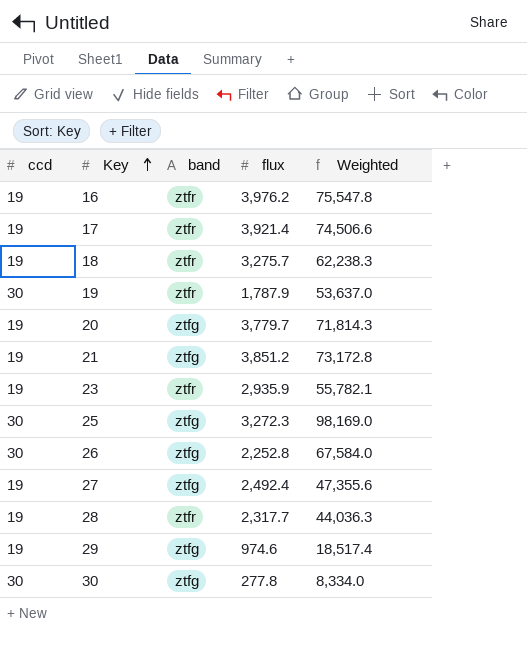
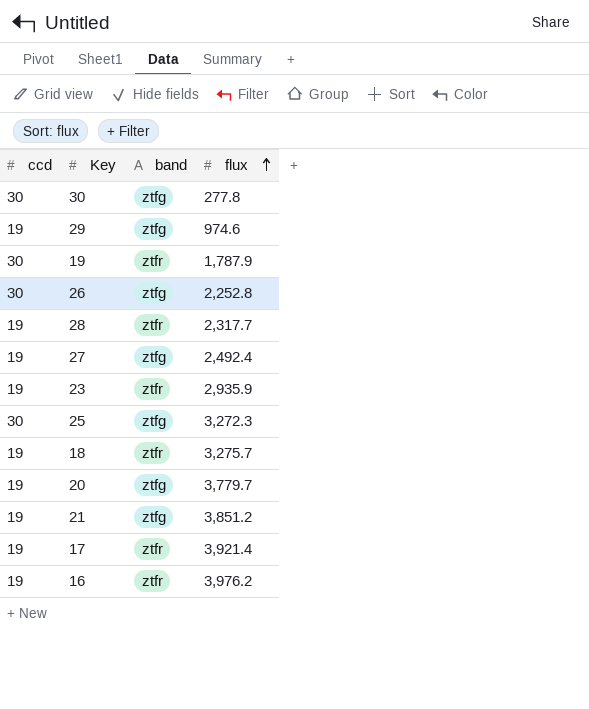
row order: Key ascending -> flux ascending
column Weighted | formula: [ccd] * [flux] -> none

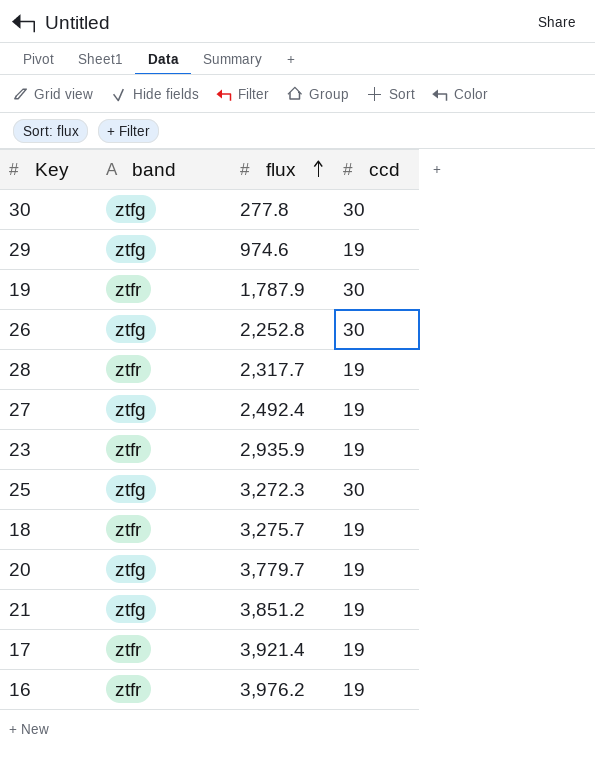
column ccd | position: 1 -> 4

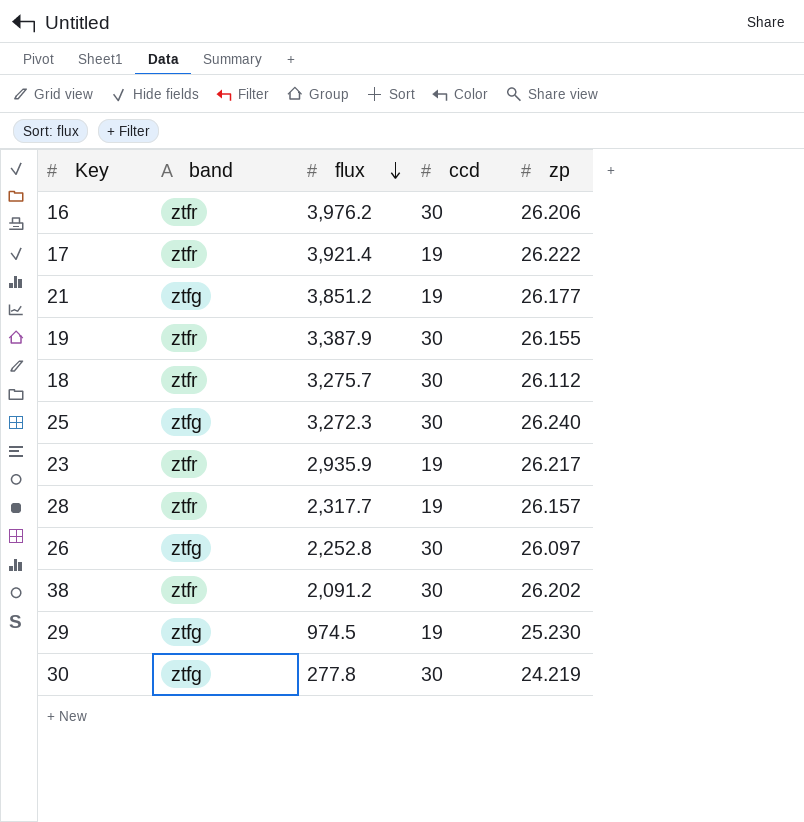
row order: flux ascending -> flux descending
column zp | position: none -> 5
row 27: ztfg | 2,492.4 | 19 -> none
row 20: ztfg | 3,779.7 | 19 -> none
16 | ccd: 19 -> 30
19 | flux: 1,787.9 -> 3,387.9
18 | ccd: 19 -> 30
row 38: none -> ztfr | 2,091.2 | 30 | 26.202
29 | flux: 974.6 -> 974.5

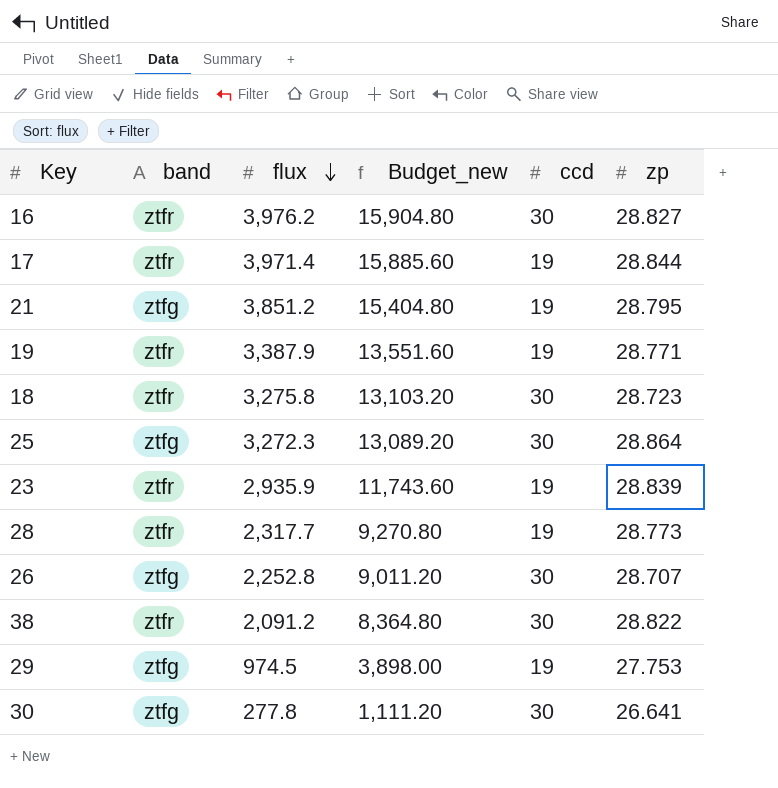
column Budget_new | formula: none -> [flux] * 4
16 | zp: 26.206 -> 28.827
17 | flux: 3,921.4 -> 3,971.4
17 | zp: 26.222 -> 28.844
21 | zp: 26.177 -> 28.795
19 | ccd: 30 -> 19
19 | zp: 26.155 -> 28.771
18 | flux: 3,275.7 -> 3,275.8
18 | zp: 26.112 -> 28.723
25 | zp: 26.240 -> 28.864
23 | zp: 26.217 -> 28.839
28 | zp: 26.157 -> 28.773
26 | zp: 26.097 -> 28.707
38 | zp: 26.202 -> 28.822
29 | zp: 25.230 -> 27.753
30 | zp: 24.219 -> 26.641

